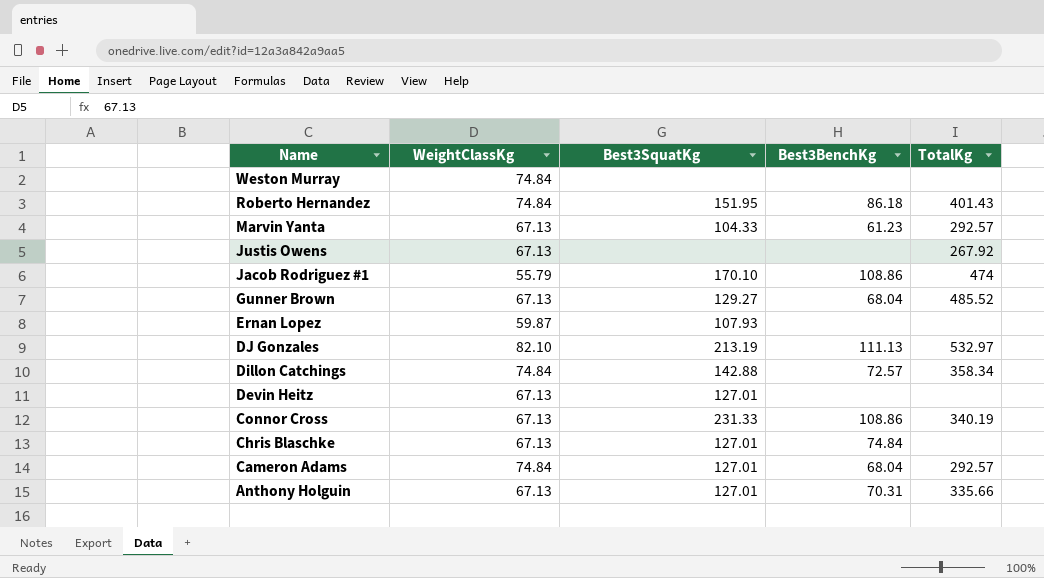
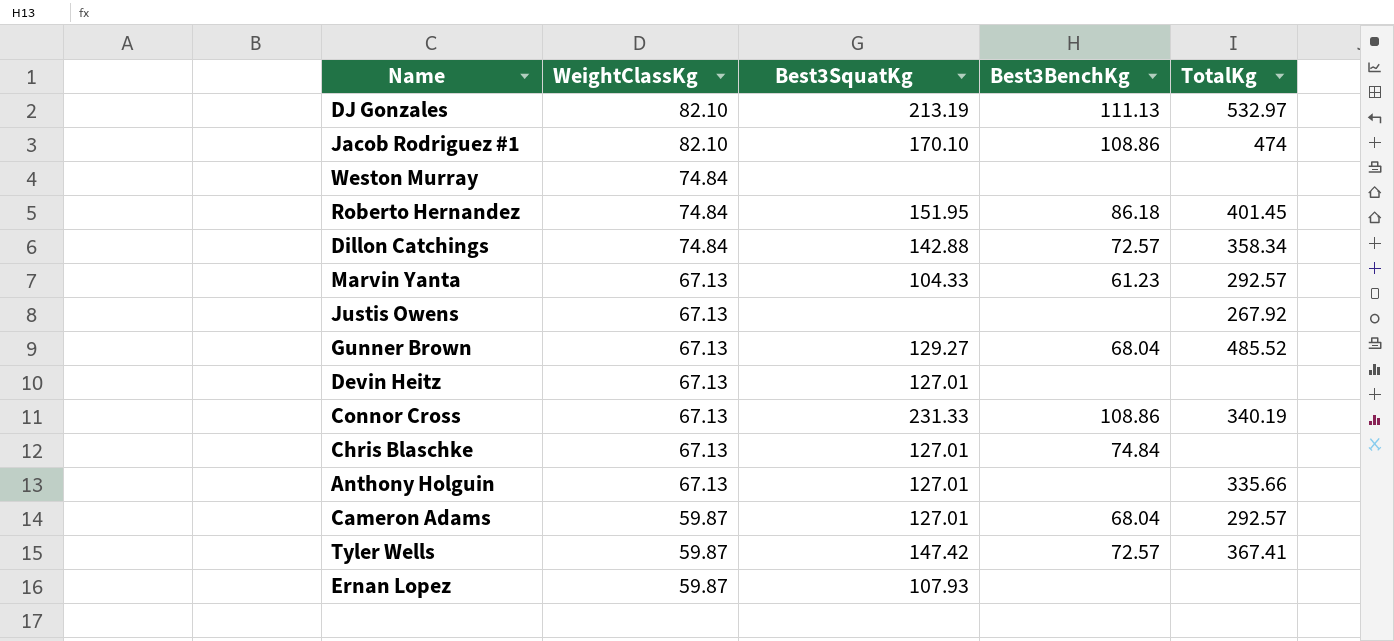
row order: Name descending -> WeightClassKg descending
Jacob Rodriguez #1 | WeightClassKg: 55.79 -> 82.10
Roberto Hernandez | TotalKg: 401.43 -> 401.45
Anthony Holguin | Best3BenchKg: 70.31 -> none
Cameron Adams | WeightClassKg: 74.84 -> 59.87
row Tyler Wells: none -> 59.87 | 147.42 | 72.57 | 367.41

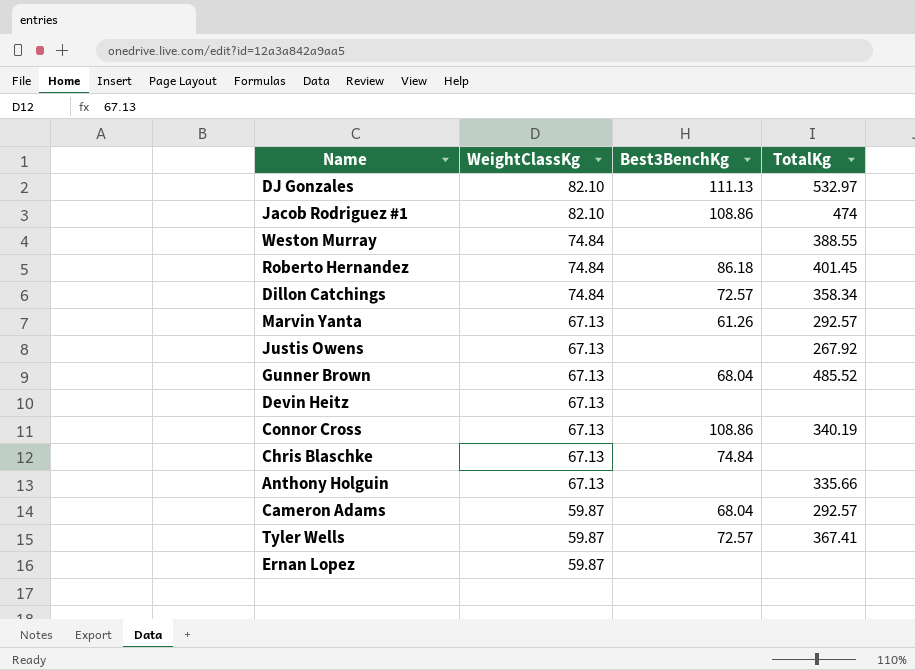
column Best3SquatKg | position: 3 -> none
Weston Murray | TotalKg: none -> 388.55
Marvin Yanta | Best3BenchKg: 61.23 -> 61.26

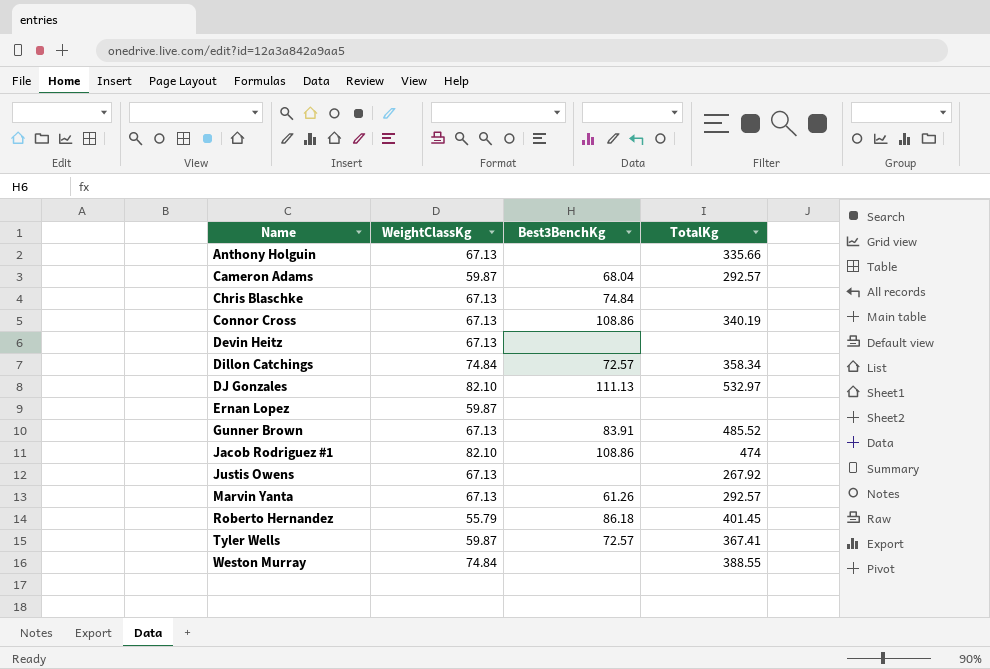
row order: WeightClassKg descending -> Name ascending
Gunner Brown | Best3BenchKg: 68.04 -> 83.91
Roberto Hernandez | WeightClassKg: 74.84 -> 55.79

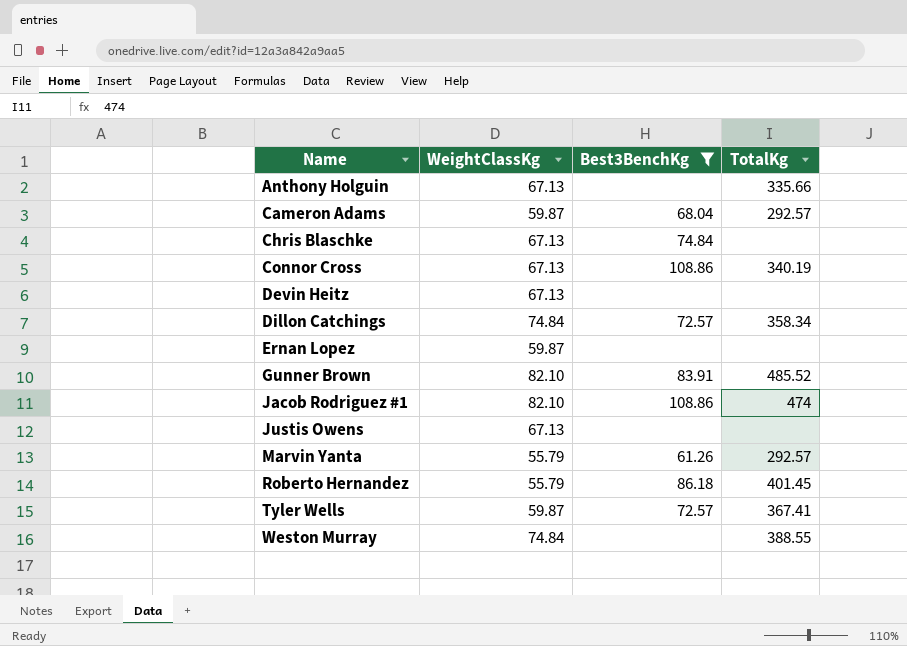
filter: none -> Best3BenchKg != 111.13
Gunner Brown | WeightClassKg: 67.13 -> 82.10
Justis Owens | TotalKg: 267.92 -> none
Marvin Yanta | WeightClassKg: 67.13 -> 55.79

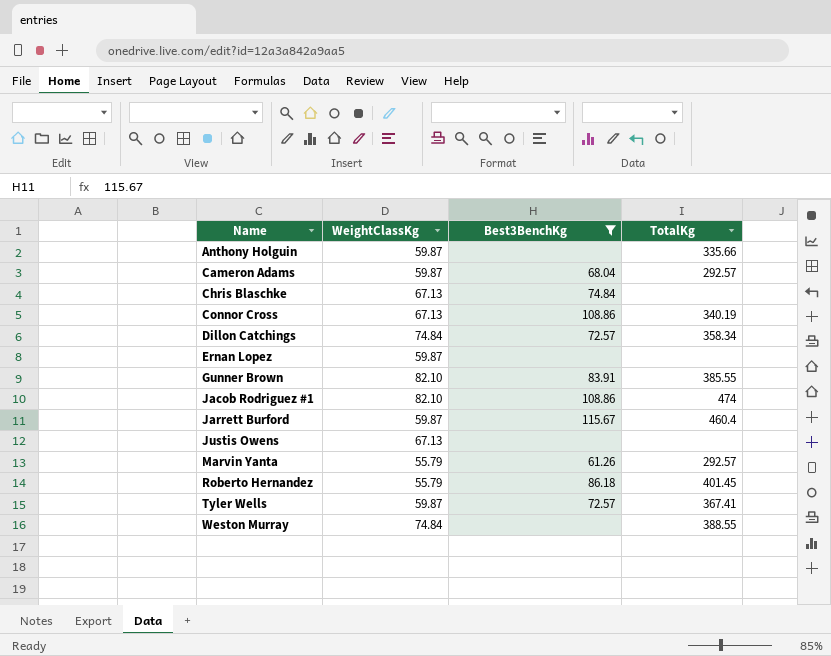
row Devin Heitz: 67.13 | none | none -> none
Anthony Holguin | WeightClassKg: 67.13 -> 59.87
Gunner Brown | TotalKg: 485.52 -> 385.55
row Jarrett Burford: none -> 59.87 | 115.67 | 460.4

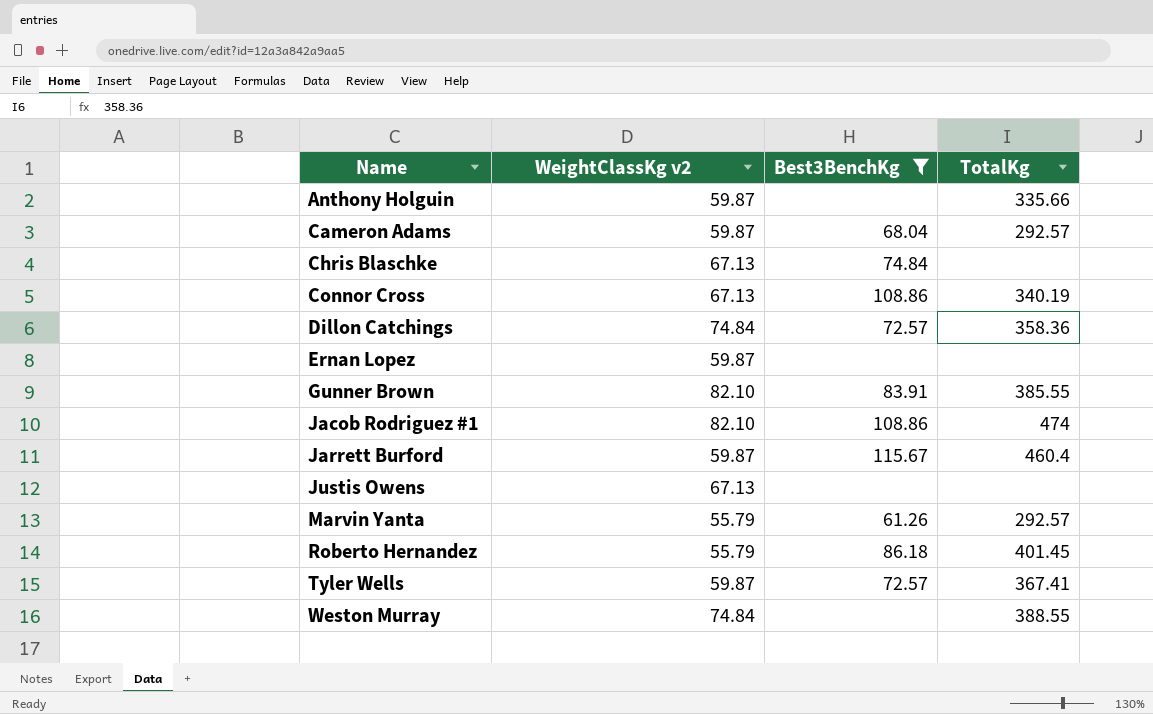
column name: WeightClassKg -> WeightClassKg v2
Dillon Catchings | TotalKg: 358.34 -> 358.36

